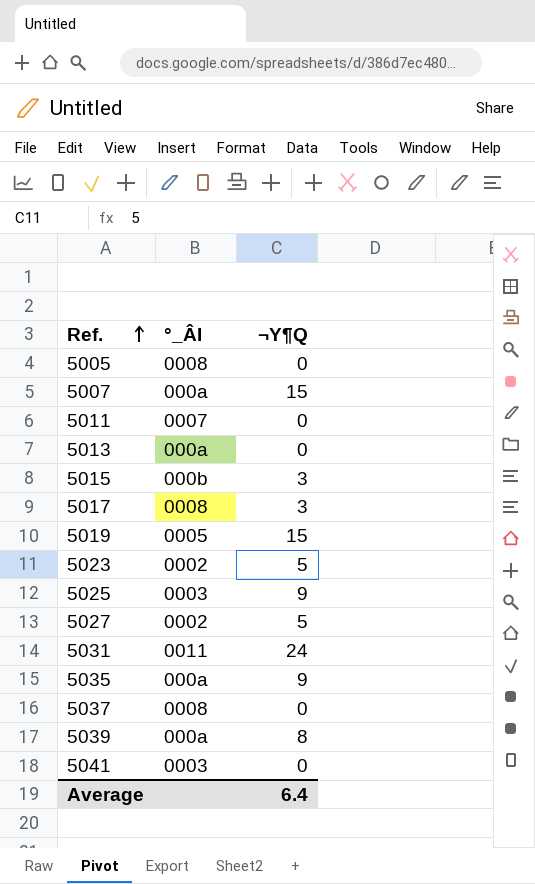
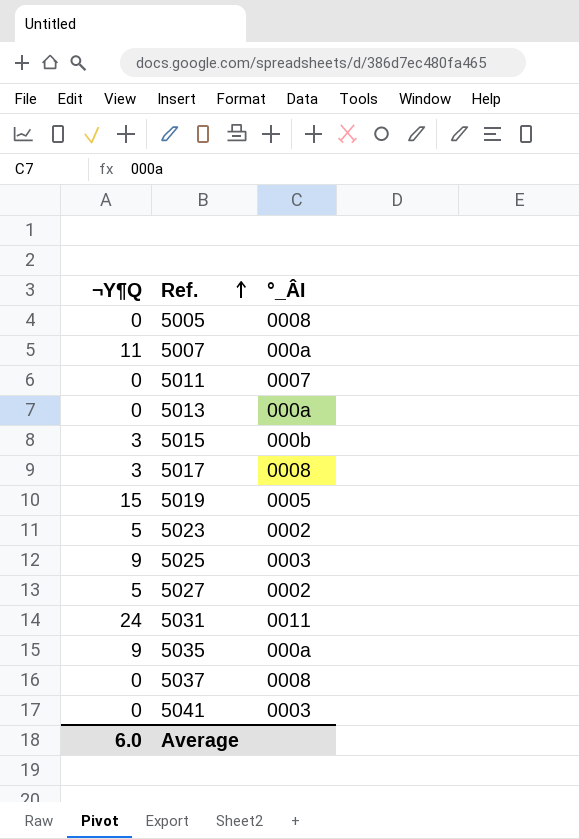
column ¬Y¶Q | position: 3 -> 1
row 5039: 000a | 8 -> none
5007 | ¬Y¶Q: 15 -> 11
Average | ¬Y¶Q: 6.4 -> 6.0

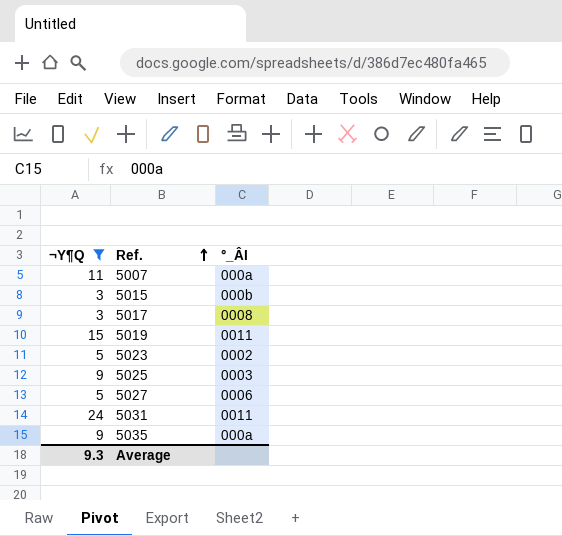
filter: none -> ¬Y¶Q != 0
5019 | °_ÂI: 0005 -> 0011
5027 | °_ÂI: 0002 -> 0006
Average | ¬Y¶Q: 6.0 -> 9.3

